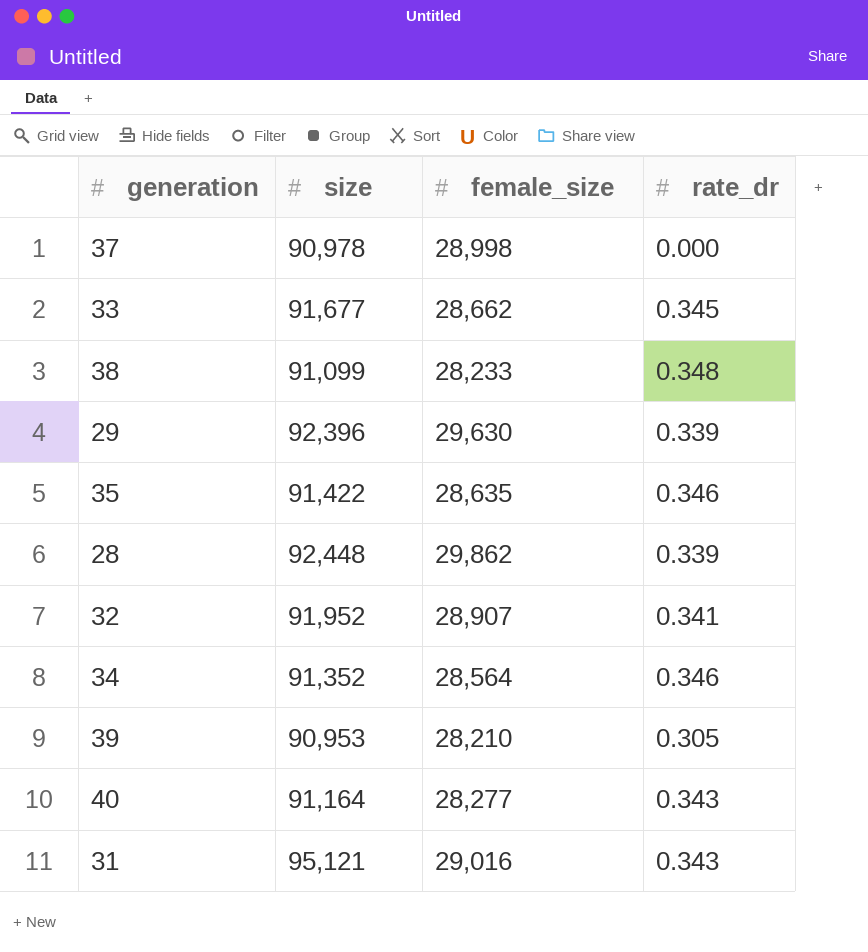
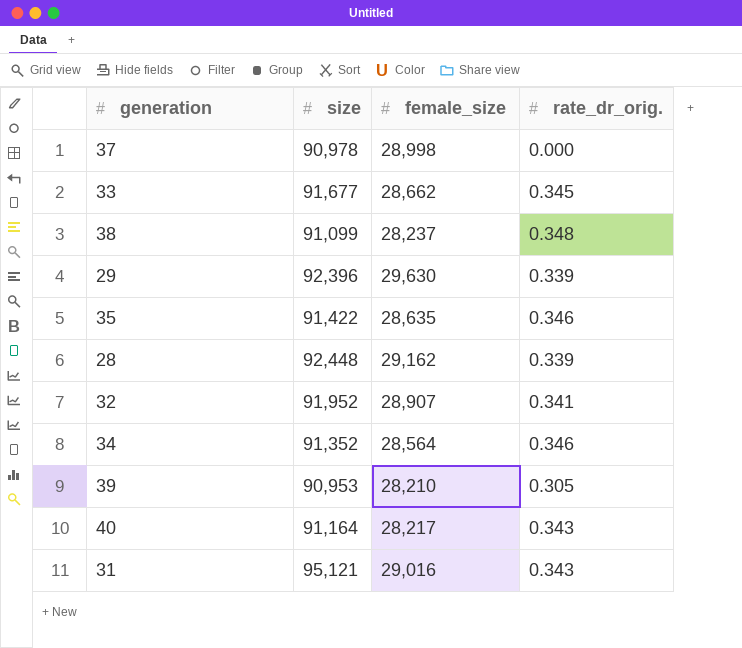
column name: rate_dr -> rate_dr_orig.
38 | female_size: 28,233 -> 28,237
28 | female_size: 29,862 -> 29,162
40 | female_size: 28,277 -> 28,217

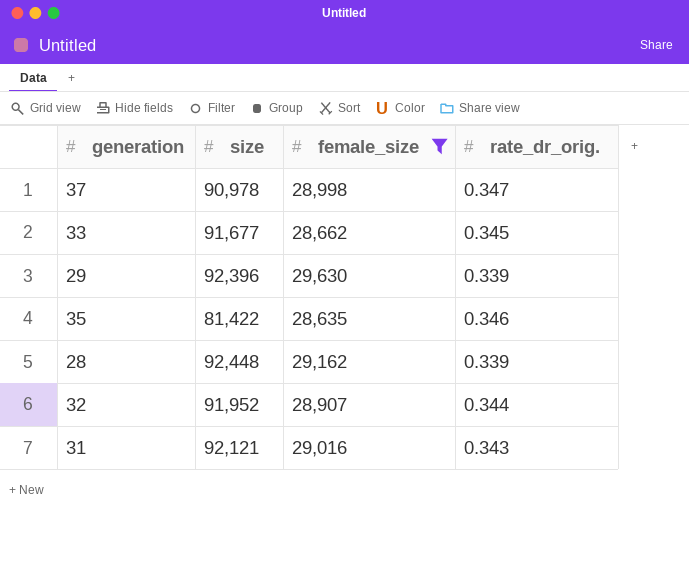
filter: none -> female_size >= 28,635
37 | rate_dr_orig.: 0.000 -> 0.347
35 | size: 91,422 -> 81,422
32 | rate_dr_orig.: 0.341 -> 0.344
31 | size: 95,121 -> 92,121

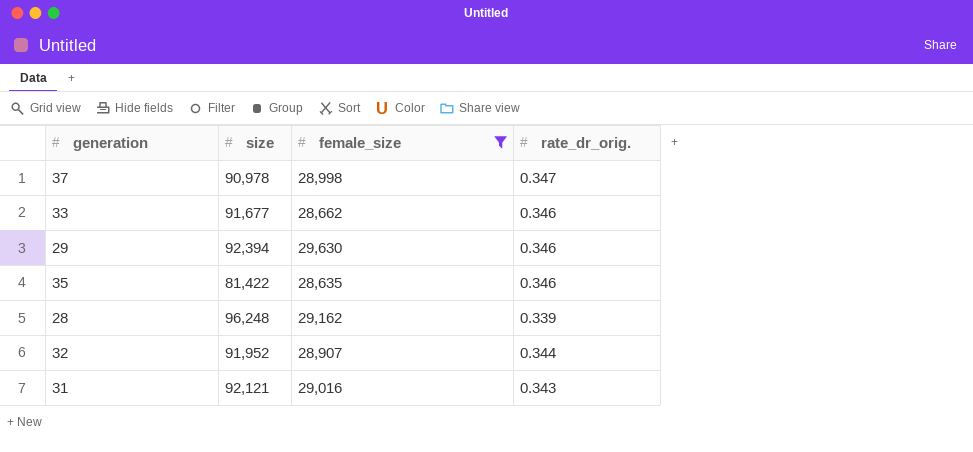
33 | rate_dr_orig.: 0.345 -> 0.346
29 | size: 92,396 -> 92,394
29 | rate_dr_orig.: 0.339 -> 0.346
28 | size: 92,448 -> 96,248

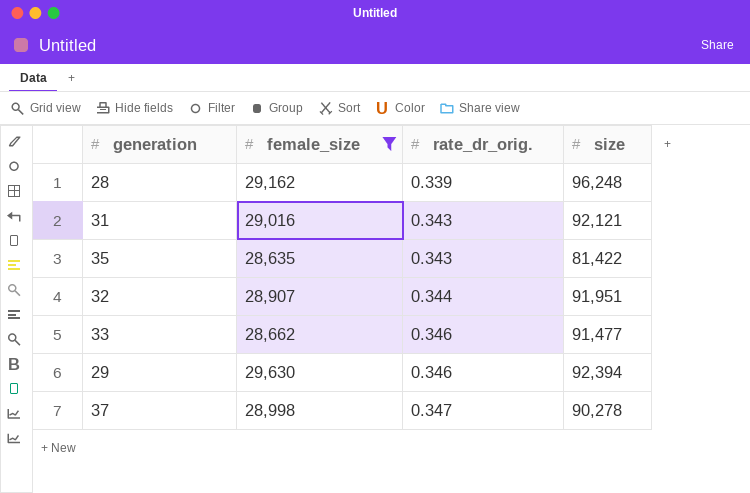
row order: none -> rate_dr_orig. ascending
column size | position: 2 -> 4
35 | rate_dr_orig.: 0.346 -> 0.343
32 | size: 91,952 -> 91,951
33 | size: 91,677 -> 91,477
37 | size: 90,978 -> 90,278

